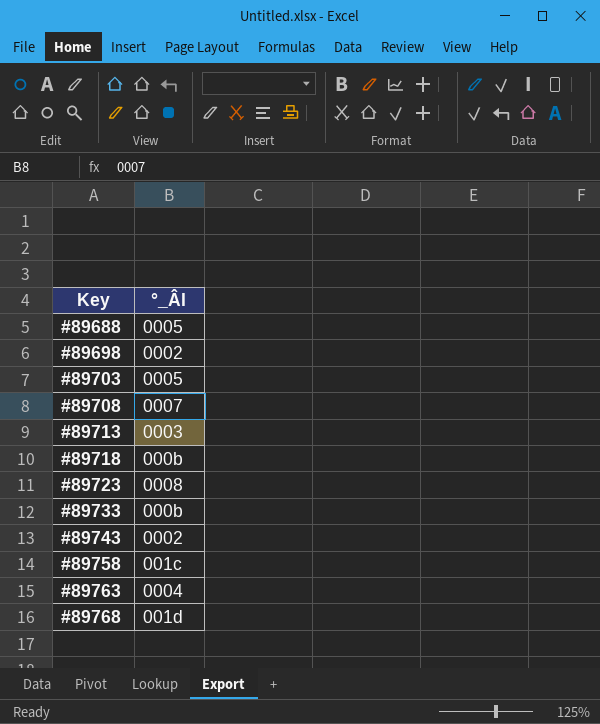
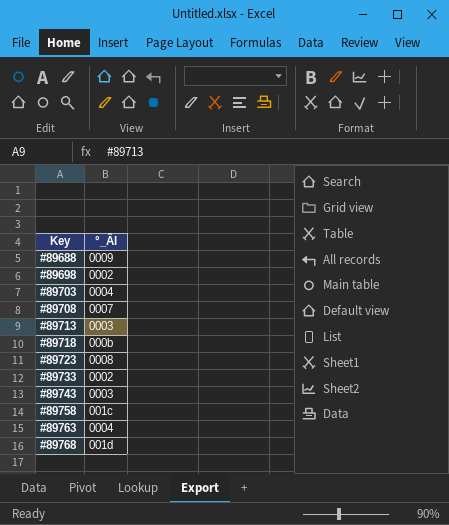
#89688 | °_ÂI: 0005 -> 0009
#89703 | °_ÂI: 0005 -> 0004
#89733 | °_ÂI: 000b -> 0002
#89743 | °_ÂI: 0002 -> 0003

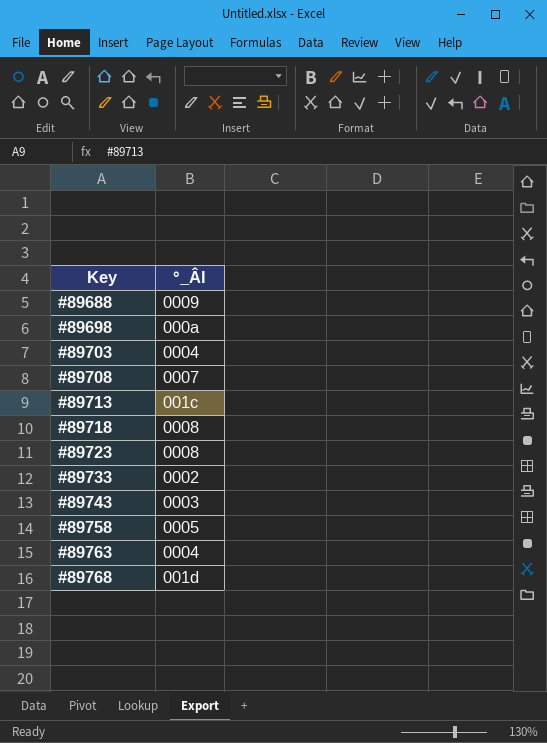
#89698 | °_ÂI: 0002 -> 000a
#89713 | °_ÂI: 0003 -> 001c
#89718 | °_ÂI: 000b -> 0008
#89758 | °_ÂI: 001c -> 0005

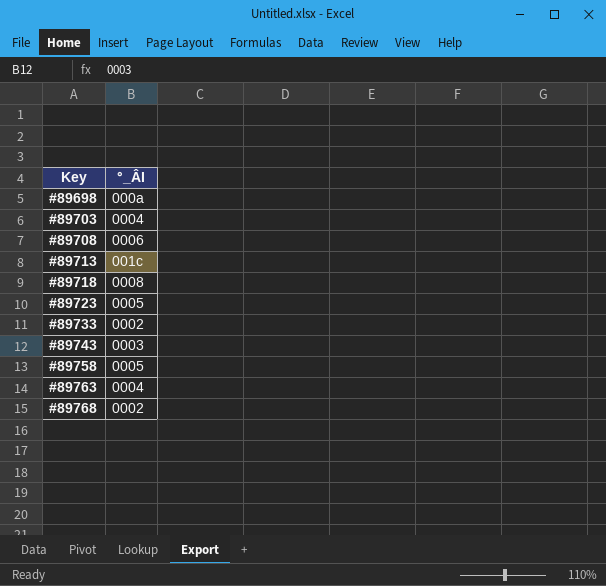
row #89688: 0009 -> none
#89708 | °_ÂI: 0007 -> 0006
#89723 | °_ÂI: 0008 -> 0005
#89768 | °_ÂI: 001d -> 0002

